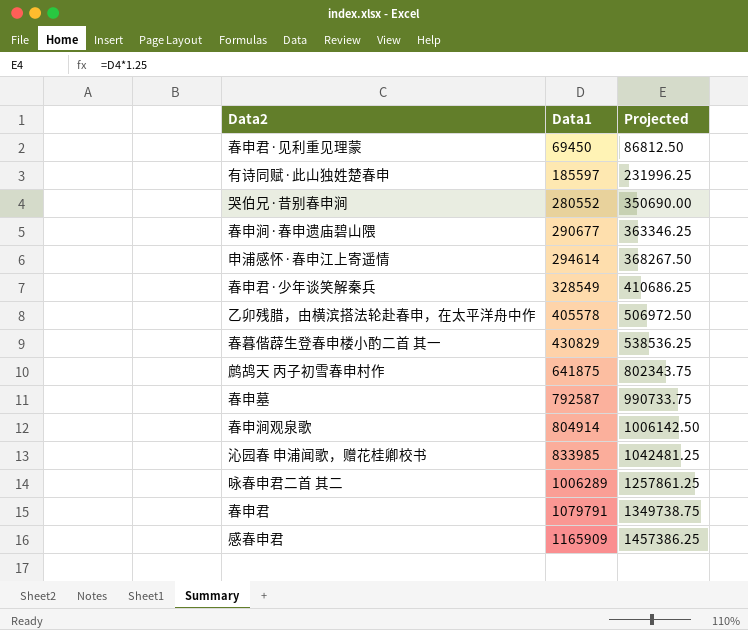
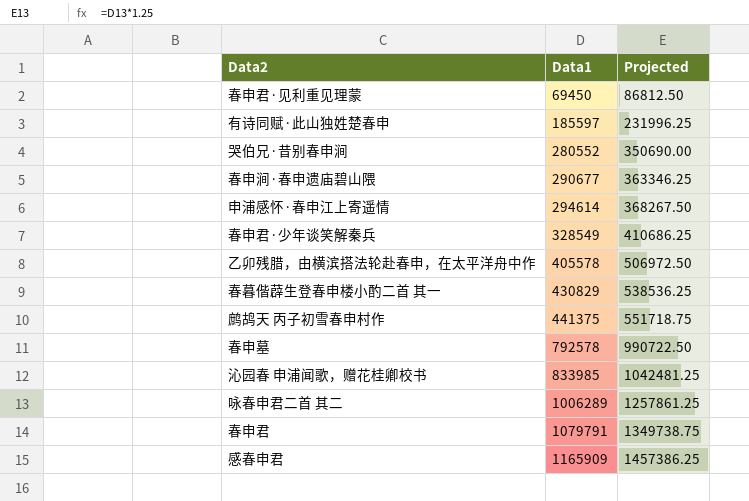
row 春申涧观泉歌: 804914 | 1006142.50 -> none
鹧鸪天 丙子初雪春申村作 | Data1: 641875 -> 441375
鹧鸪天 丙子初雪春申村作 | Projected: 802343.75 -> 551718.75
春申墓 | Data1: 792587 -> 792578
春申墓 | Projected: 990733.75 -> 990722.50

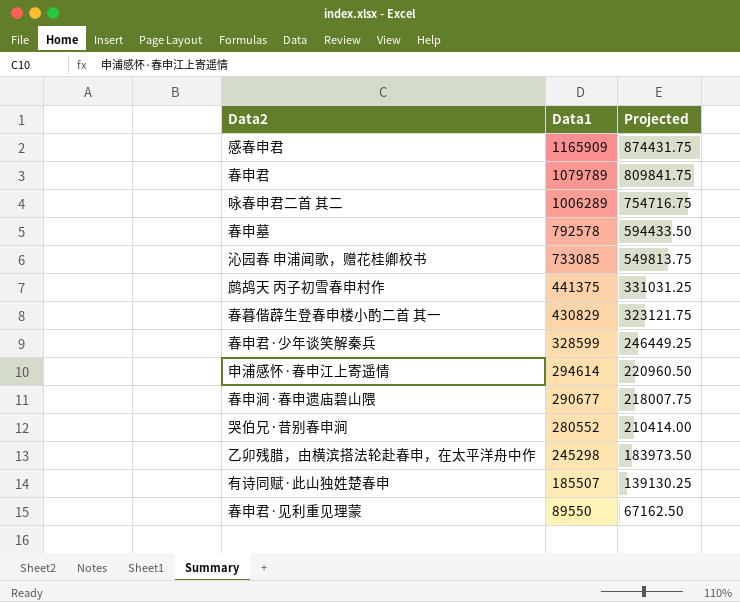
row order: Data1 ascending -> Data1 descending
column Projected | formula: [Data1] * 1.25 -> [Data1] * 0.75
春申君 | Data1: 1079791 -> 1079789
沁园春 申浦闻歌，赠花桂卿校书 | Data1: 833985 -> 733085
春申君·少年谈笑解秦兵 | Data1: 328549 -> 328599
乙卯残腊，由横滨搭法轮赴春申，在太平洋舟中作 | Data1: 405578 -> 245298
有诗同赋·此山独姓楚春申 | Data1: 185597 -> 185507
春申君·见利重见理蒙 | Data1: 69450 -> 89550

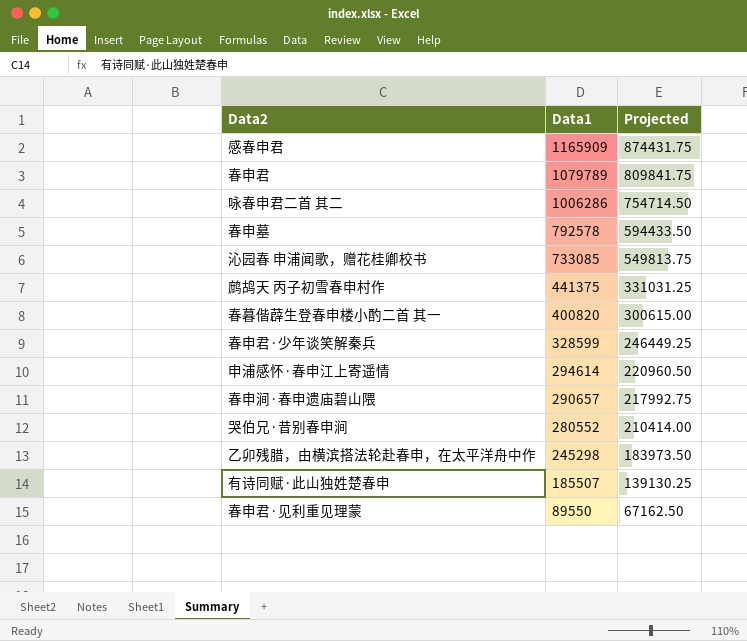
咏春申君二首 其二 | Data1: 1006289 -> 1006286
咏春申君二首 其二 | Projected: 754716.75 -> 754714.50
春暮偕薜生登春申楼小酌二首 其一 | Data1: 430829 -> 400820
春暮偕薜生登春申楼小酌二首 其一 | Projected: 323121.75 -> 300615.00
春申涧·春申遗庙碧山隈 | Data1: 290677 -> 290657
春申涧·春申遗庙碧山隈 | Projected: 218007.75 -> 217992.75

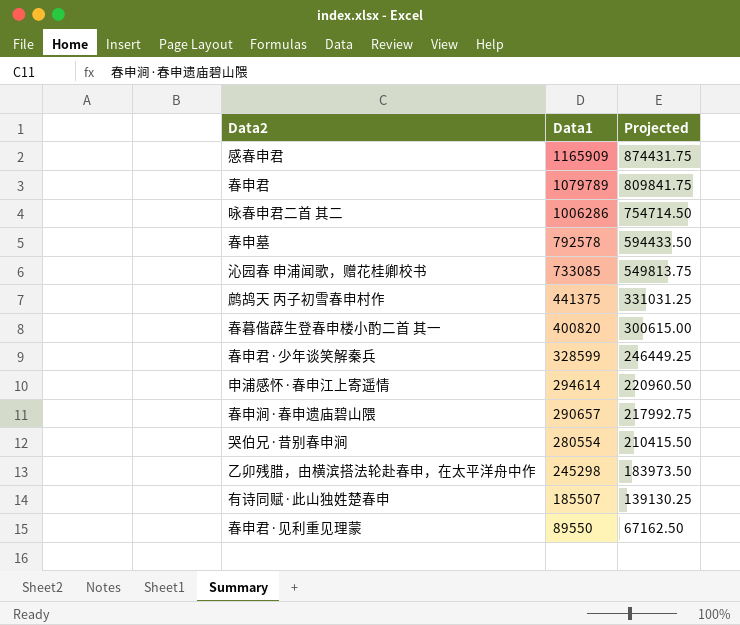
哭伯兄·昔别春申涧 | Data1: 280552 -> 280554
哭伯兄·昔别春申涧 | Projected: 210414.00 -> 210415.50

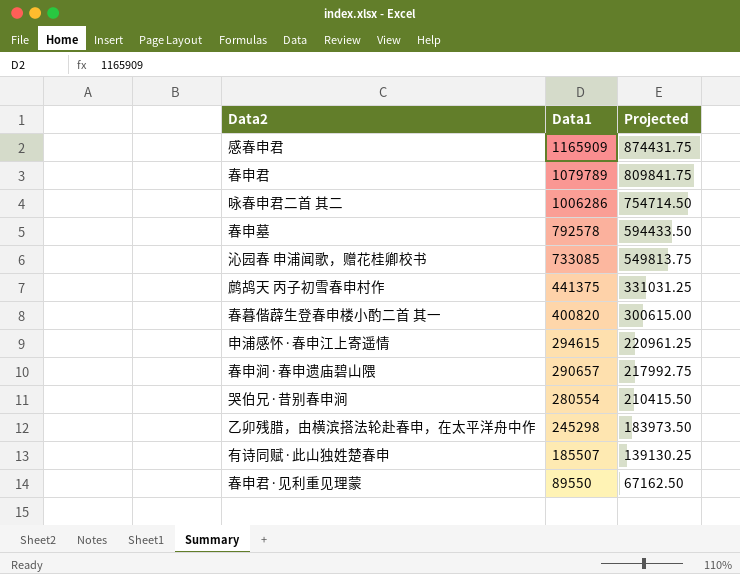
row 春申君·少年谈笑解秦兵: 328599 | 246449.25 -> none
申浦感怀·春申江上寄遥情 | Data1: 294614 -> 294615
申浦感怀·春申江上寄遥情 | Projected: 220960.50 -> 220961.25

